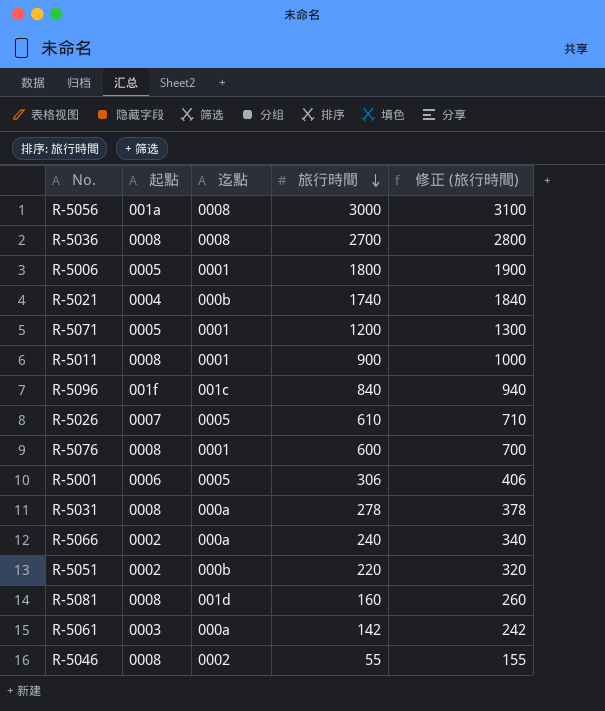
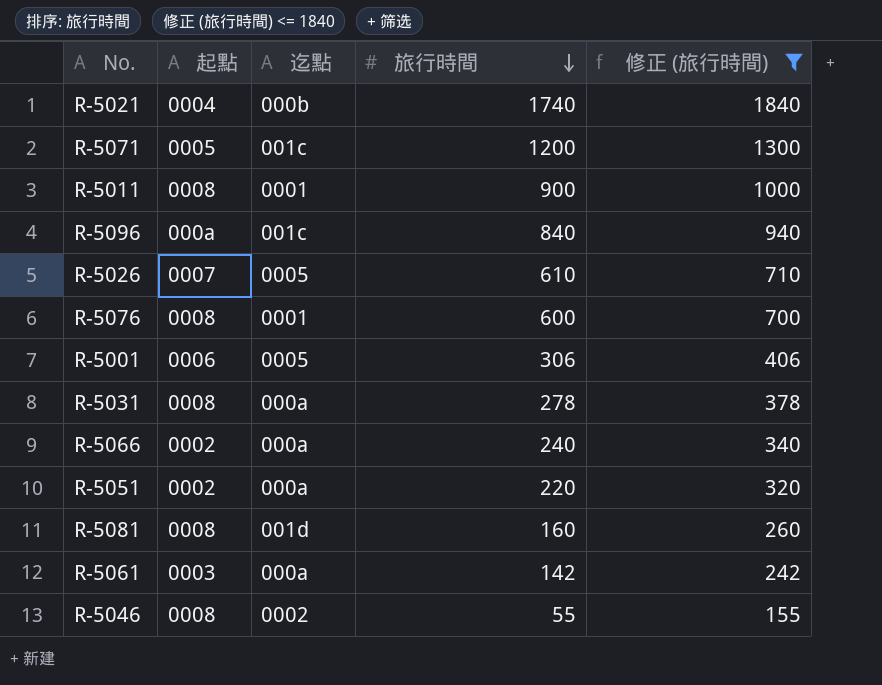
filter: none -> 修正 (旅行時間) <= 1840
R-5071 | 迄點: 0001 -> 001c
R-5096 | 起點: 001f -> 000a
R-5051 | 迄點: 000b -> 000a

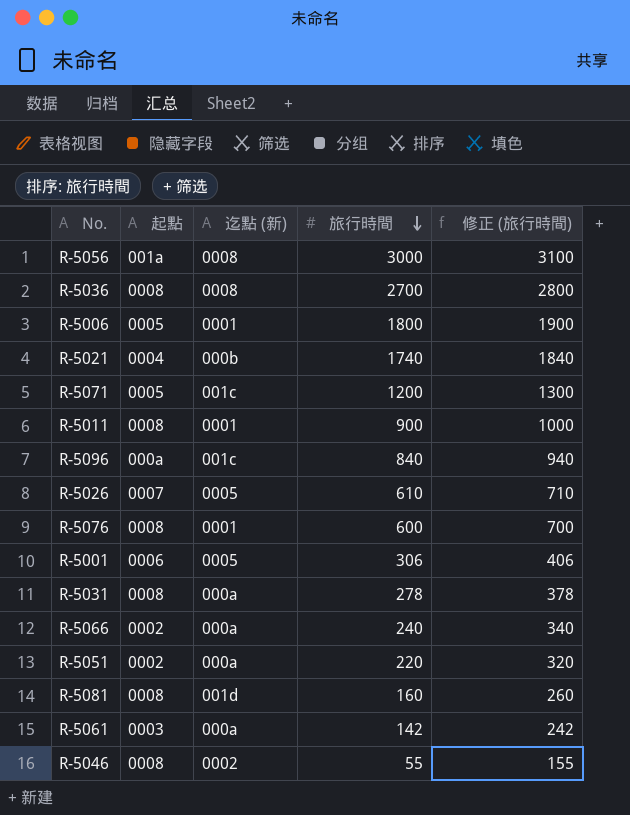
filter: 修正 (旅行時間) <= 1840 -> none
column name: 迄點 -> 迄點 (新)

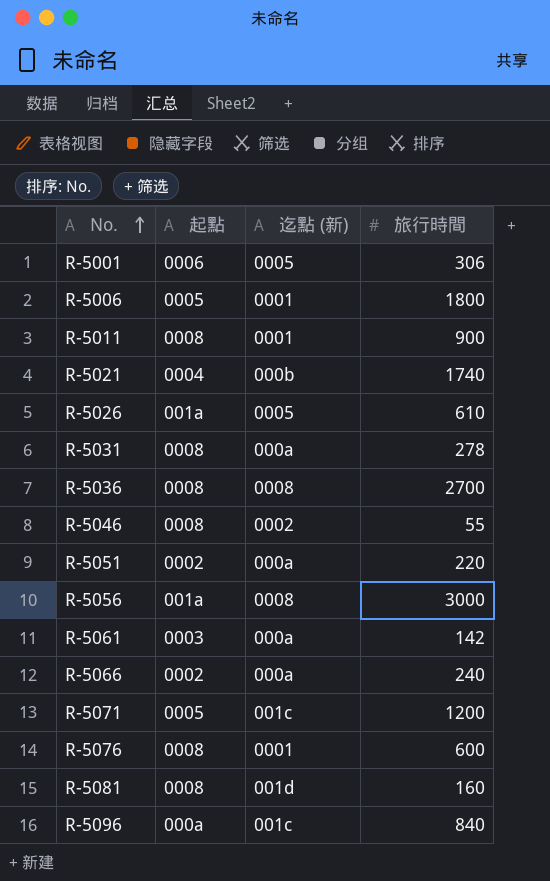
row order: 旅行時間 descending -> No. ascending
column 修正 (旅行時間) | formula: [旅行時間] + 100 -> none
R-5026 | 起點: 0007 -> 001a

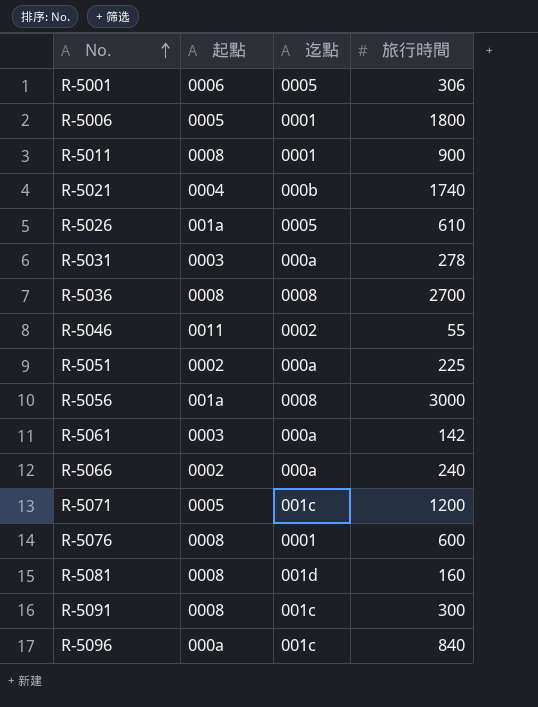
column name: 迄點 (新) -> 迄點
R-5031 | 起點: 0008 -> 0003
R-5046 | 起點: 0008 -> 0011
R-5051 | 旅行時間: 220 -> 225
row R-5091: none -> 0008 | 001c | 300

